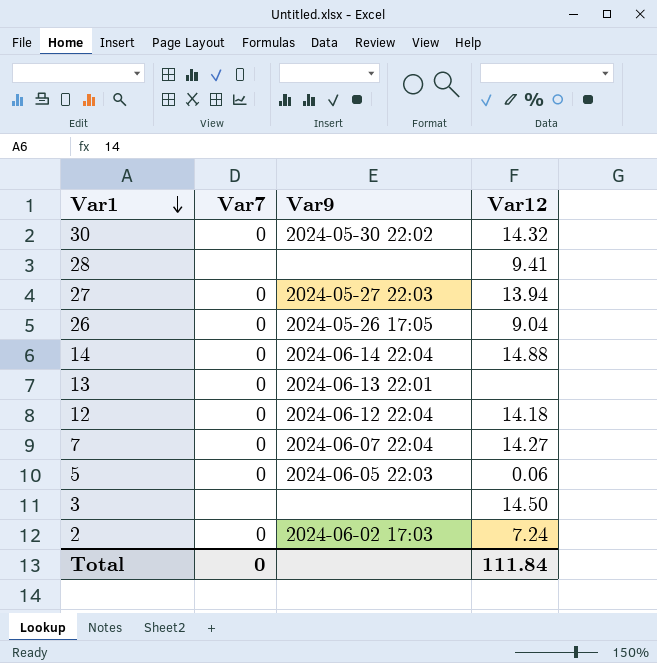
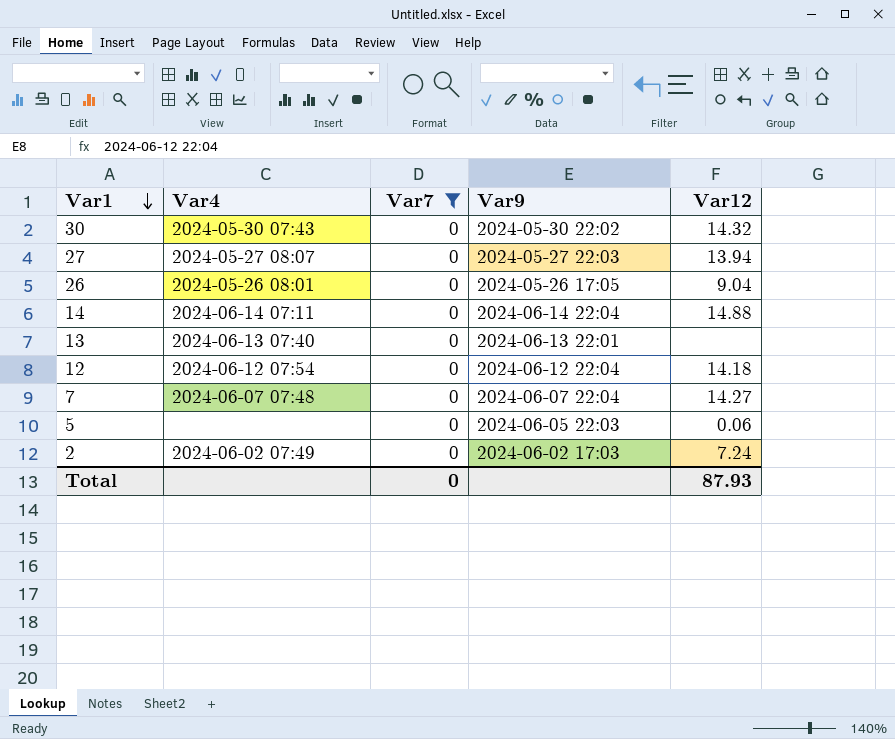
filter: none -> Var7 = 0
column Var4 | position: none -> 2
Total | Var12: 111.84 -> 87.93

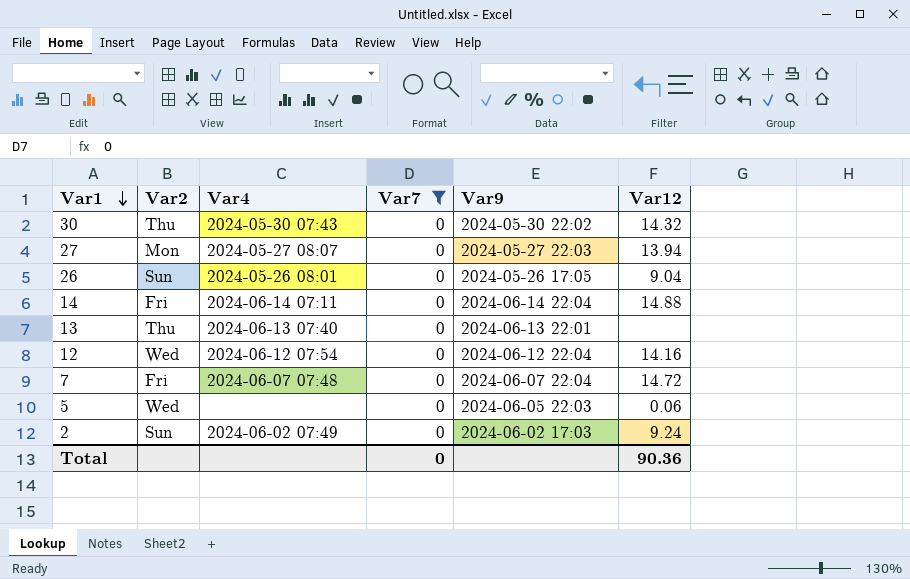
column Var2 | position: none -> 2
12 | Var12: 14.18 -> 14.16
7 | Var12: 14.27 -> 14.72
2 | Var12: 7.24 -> 9.24
Total | Var12: 87.93 -> 90.36

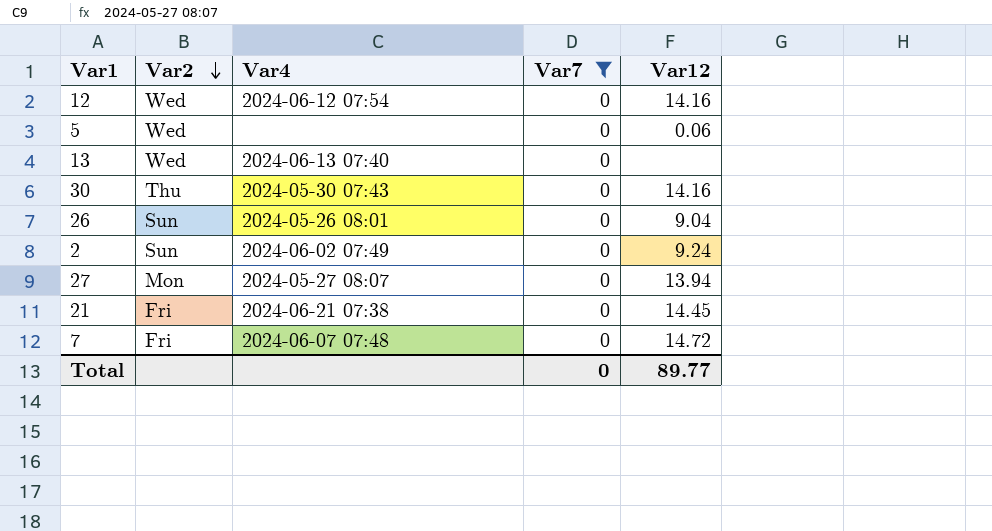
row order: Var1 descending -> Var2 descending
column Var9 | position: 5 -> none
row 14: Fri | 2024-06-14 07:11 | 0 | 2024-06-14 22:04 | 14.88 -> none
13 | Var2: Thu -> Wed
30 | Var12: 14.32 -> 14.16
row 21: none -> Fri | 2024-06-21 07:38 | 0 | 14.45
Total | Var12: 90.36 -> 89.77

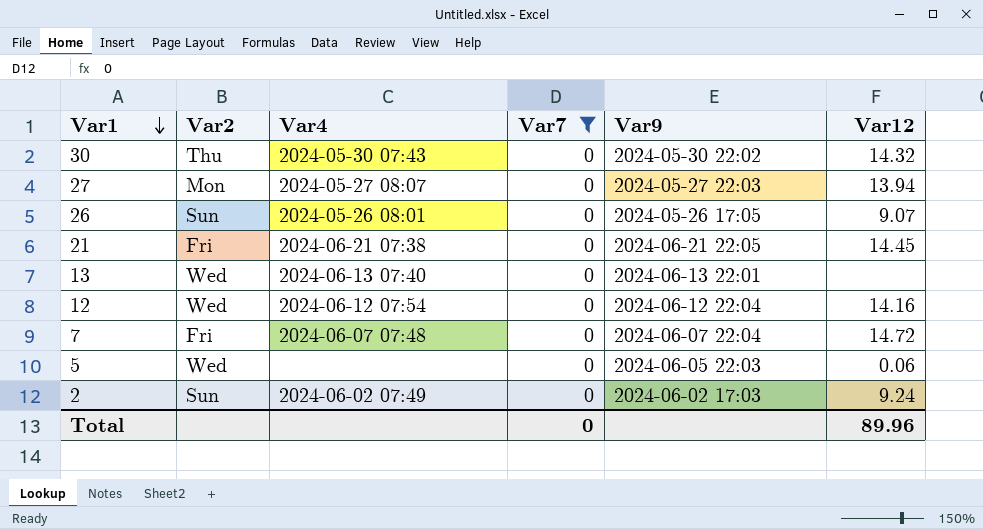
row order: Var2 descending -> Var1 descending
column Var9 | position: none -> 5
30 | Var12: 14.16 -> 14.32
26 | Var12: 9.04 -> 9.07
Total | Var12: 89.77 -> 89.96

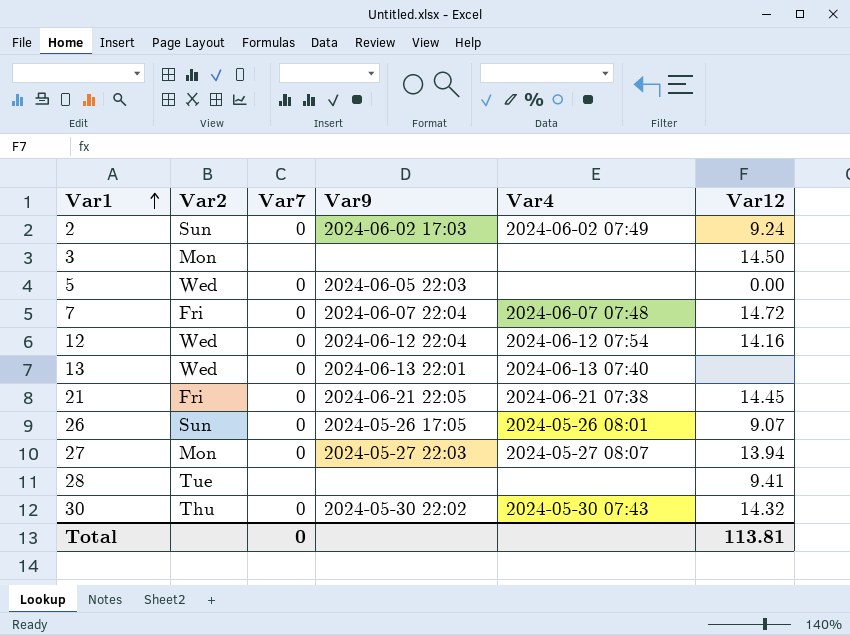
filter: Var7 = 0 -> none
row order: Var1 descending -> Var1 ascending
column Var4 | position: 3 -> 5
5 | Var12: 0.06 -> 0.00
Total | Var12: 89.96 -> 113.81

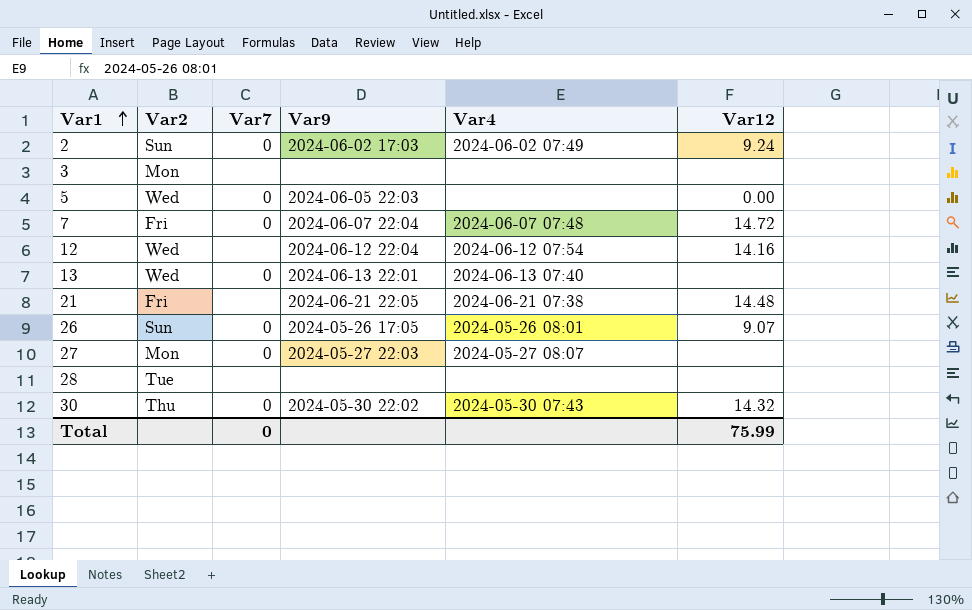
3 | Var12: 14.50 -> none
12 | Var7: 0 -> none
21 | Var7: 0 -> none
21 | Var12: 14.45 -> 14.48
27 | Var12: 13.94 -> none
28 | Var12: 9.41 -> none
Total | Var12: 113.81 -> 75.99

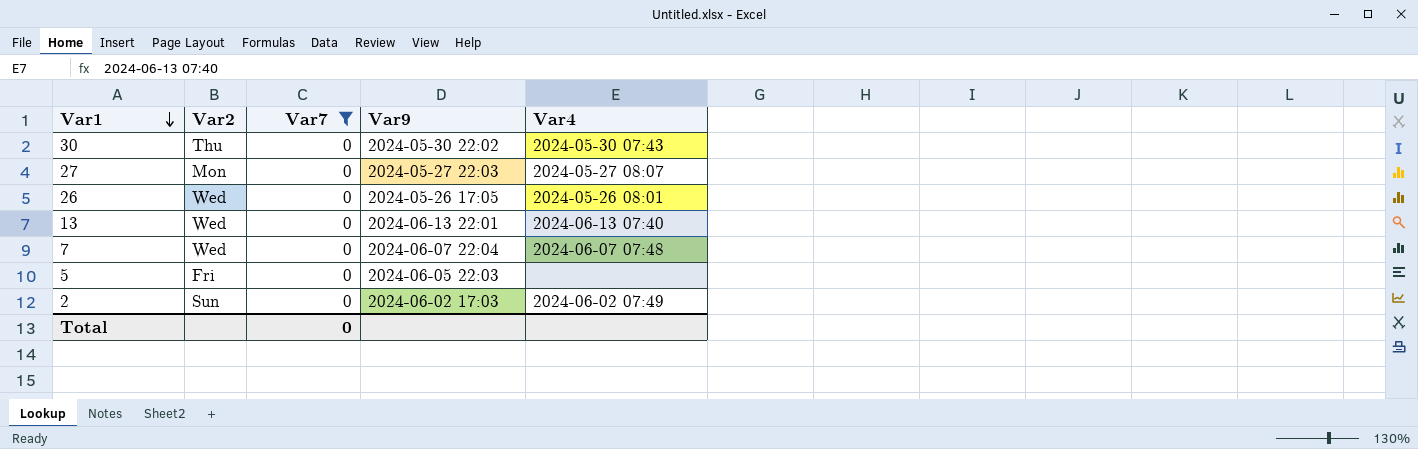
filter: none -> Var7 = 0
row order: Var1 ascending -> Var1 descending
column Var12 | position: 6 -> none
26 | Var2: Sun -> Wed
7 | Var2: Fri -> Wed
5 | Var2: Wed -> Fri

